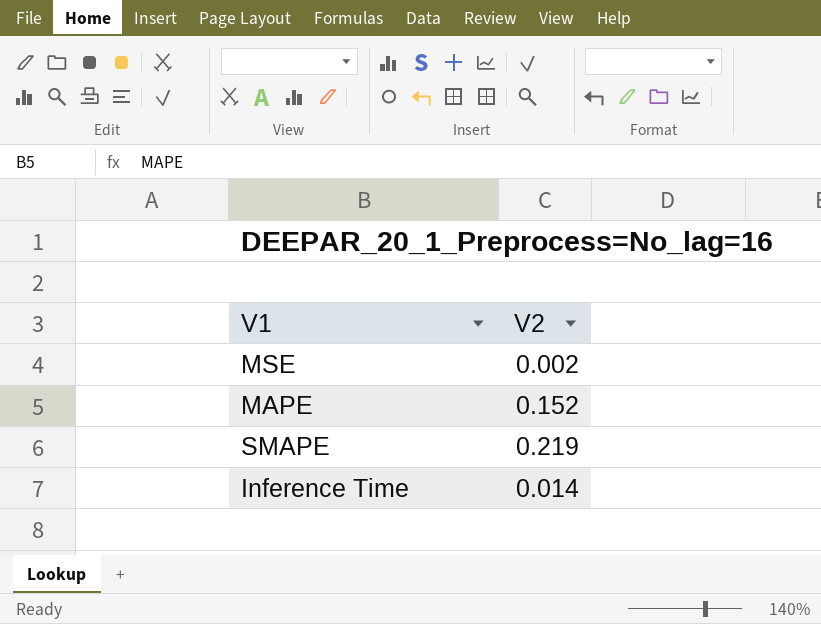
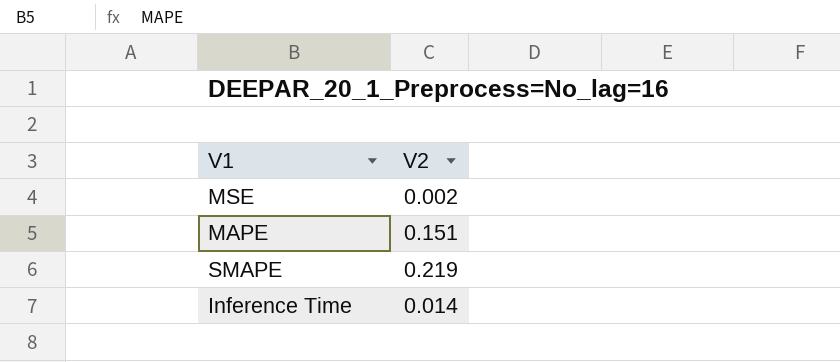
MAPE | V2: 0.152 -> 0.151

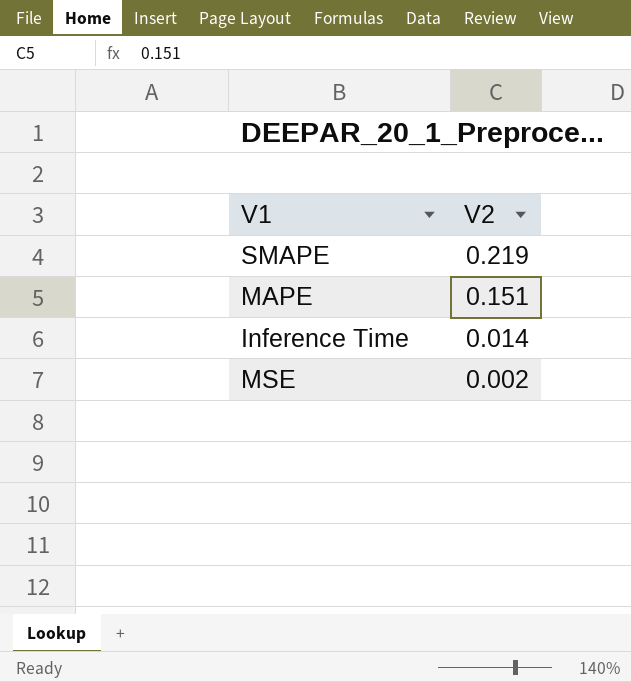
row order: none -> V2 descending

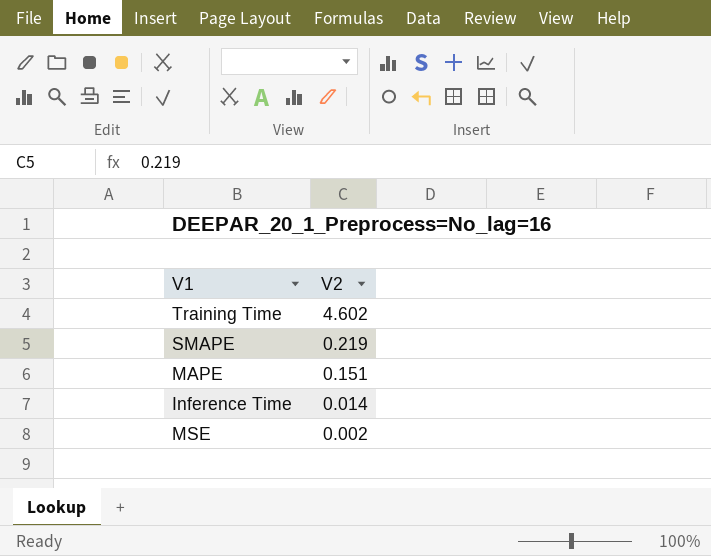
row Training Time: none -> 4.602

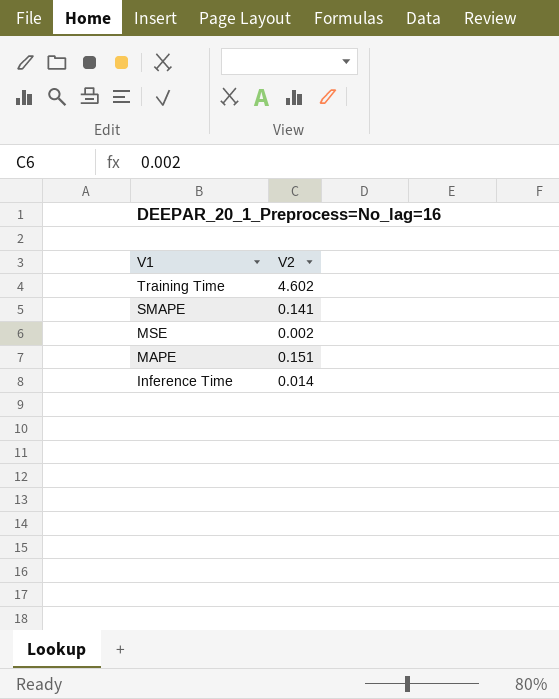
row order: V2 descending -> V1 descending
SMAPE | V2: 0.219 -> 0.141

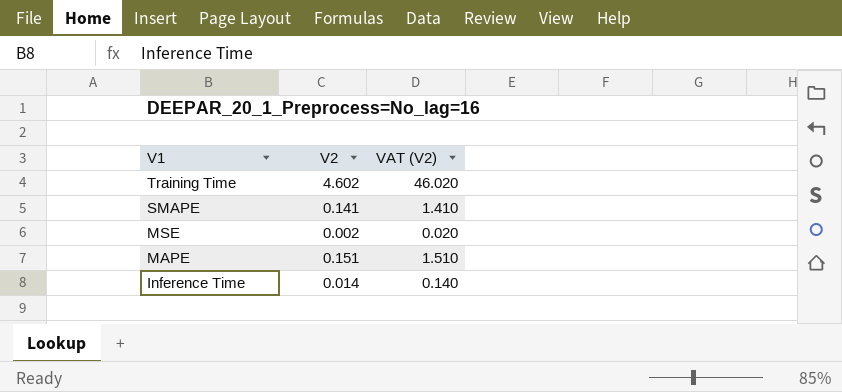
column VAT (V2) | formula: none -> [V2] * 10

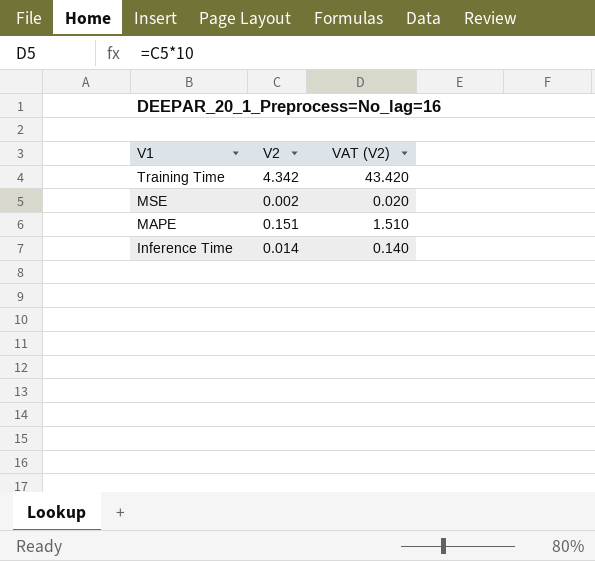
row SMAPE: 0.141 | 1.410 -> none
Training Time | V2: 4.602 -> 4.342
Training Time | VAT (V2): 46.020 -> 43.420

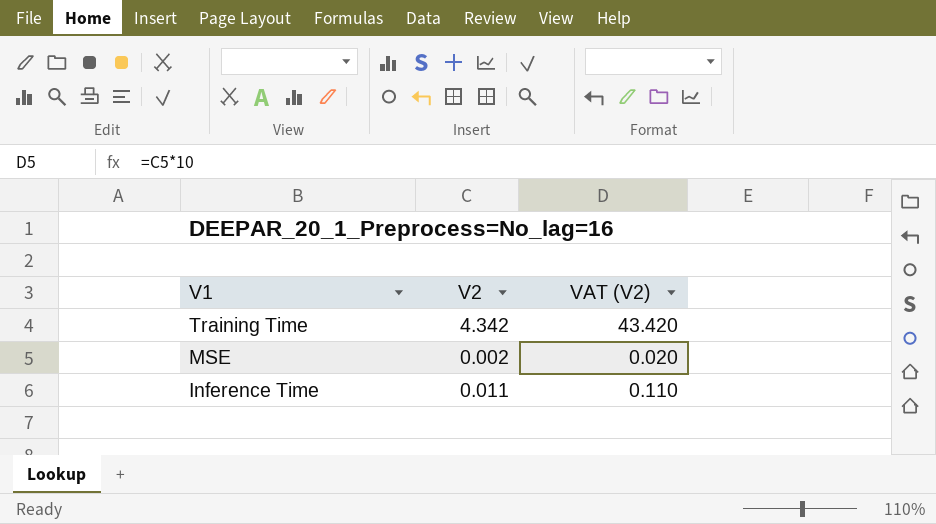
row MAPE: 0.151 | 1.510 -> none
Inference Time | V2: 0.014 -> 0.011
Inference Time | VAT (V2): 0.140 -> 0.110

